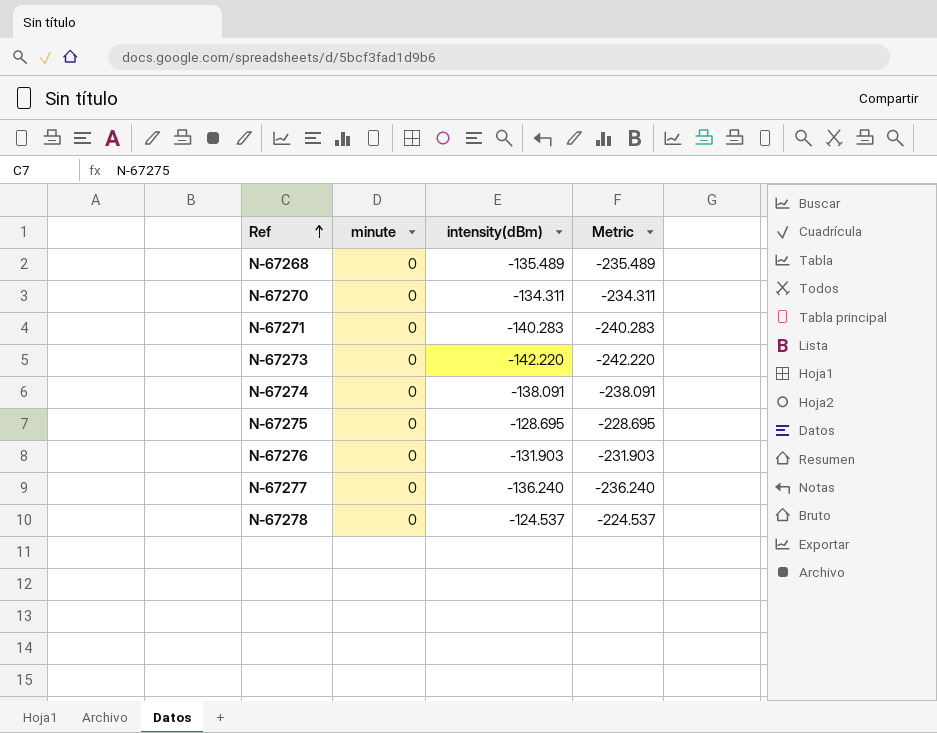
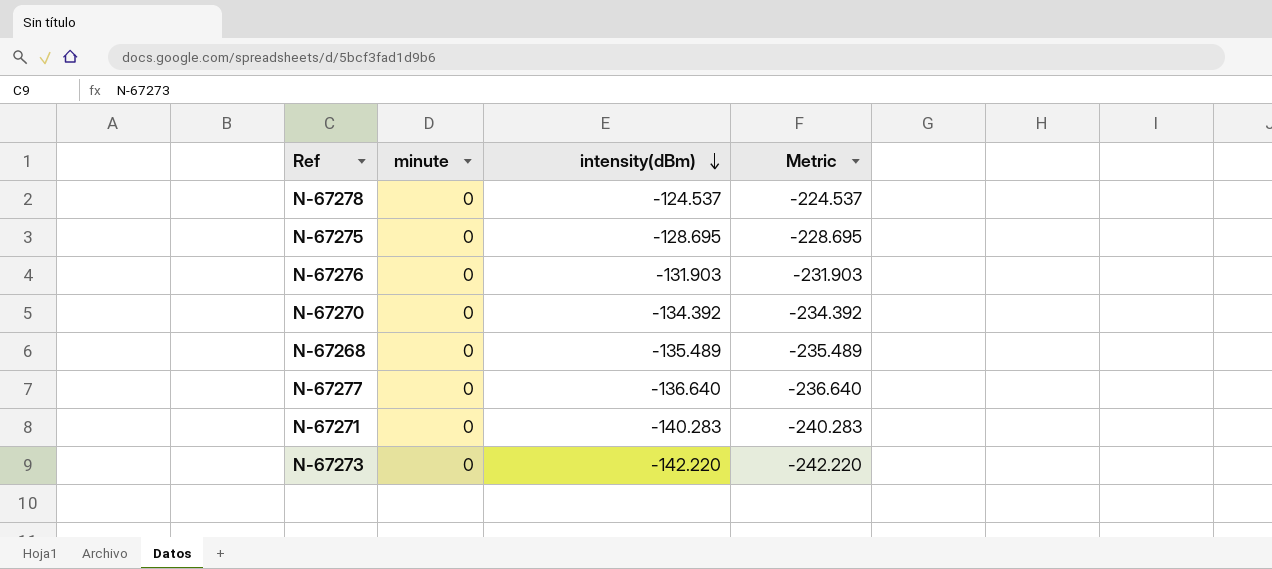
row order: Ref ascending -> intensity(dBm) descending
row N-67274: 0 | -138.091 | -238.091 -> none
N-67270 | intensity(dBm): -134.311 -> -134.392
N-67270 | Metric: -234.311 -> -234.392
N-67277 | intensity(dBm): -136.240 -> -136.640
N-67277 | Metric: -236.240 -> -236.640

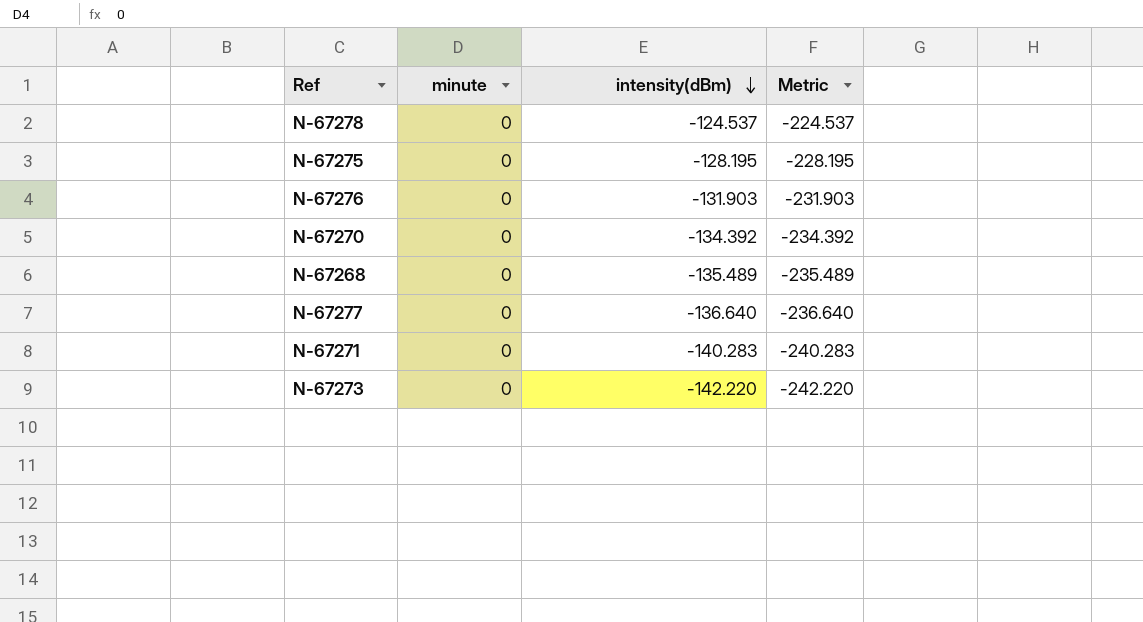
N-67275 | intensity(dBm): -128.695 -> -128.195
N-67275 | Metric: -228.695 -> -228.195

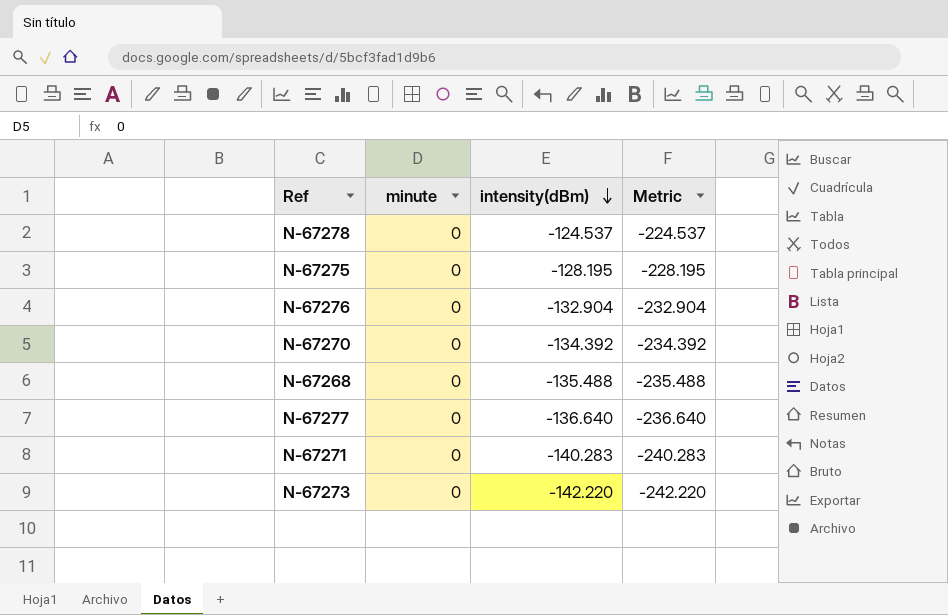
N-67276 | intensity(dBm): -131.903 -> -132.904
N-67276 | Metric: -231.903 -> -232.904
N-67268 | intensity(dBm): -135.489 -> -135.488
N-67268 | Metric: -235.489 -> -235.488

